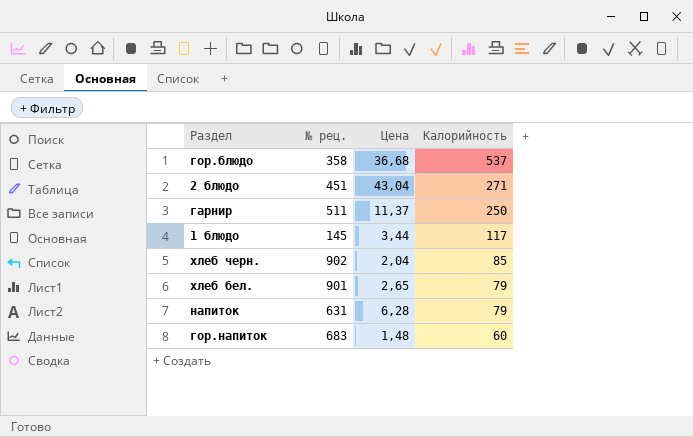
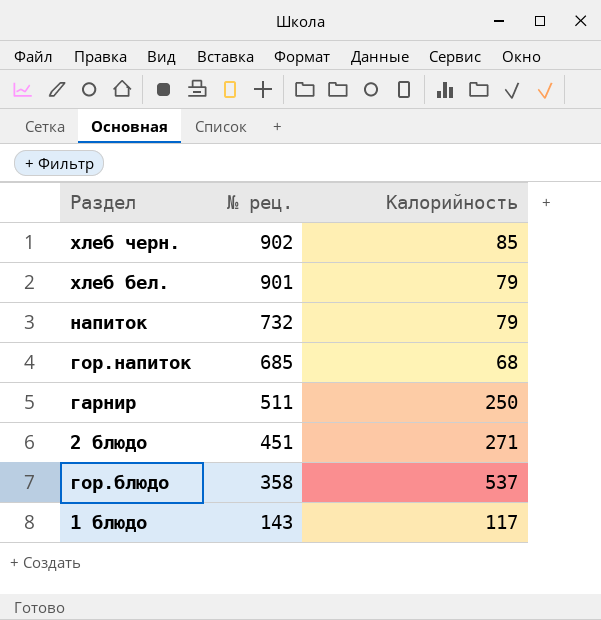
row order: Калорийность descending -> № рец. descending
column Цена | position: 3 -> none
напиток | № рец.: 631 -> 732
гор.напиток | № рец.: 683 -> 685
гор.напиток | Калорийность: 60 -> 68
1 блюдо | № рец.: 145 -> 143

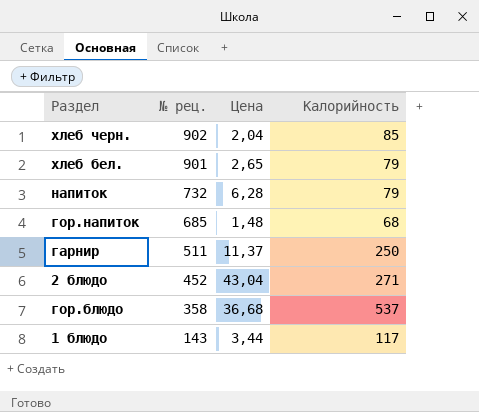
column Цена | position: none -> 3
2 блюдо | № рец.: 451 -> 452

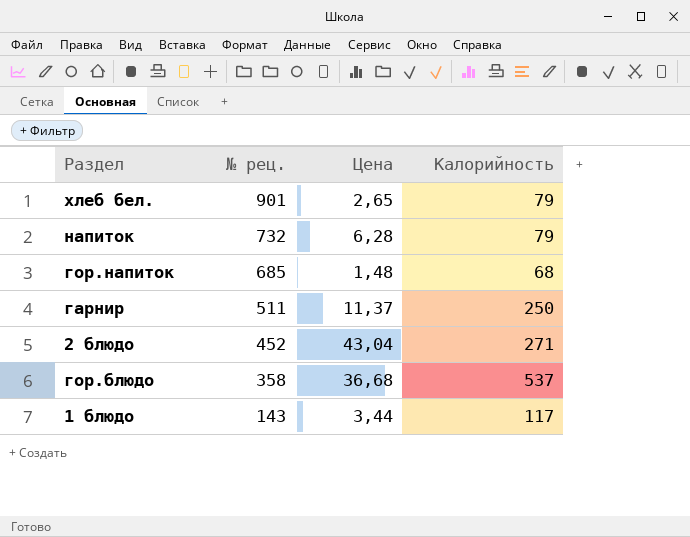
row хлеб черн.: 902 | 2,04 | 85 -> none

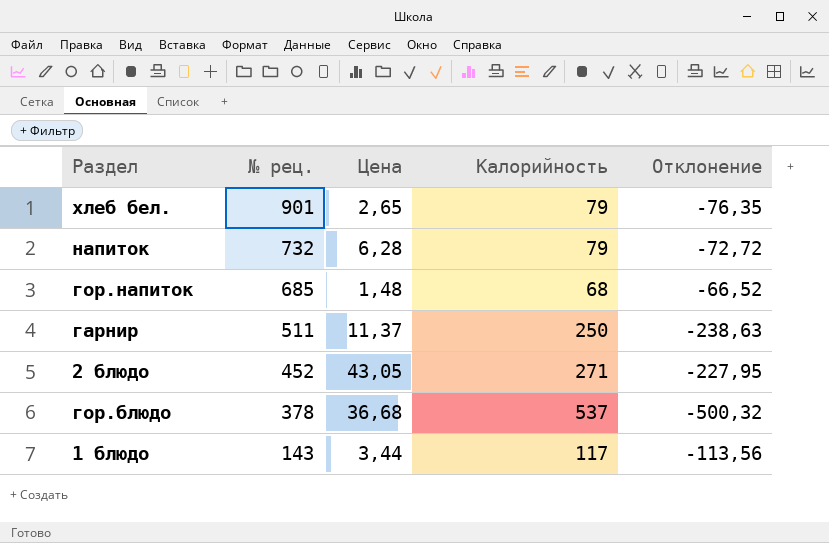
column Отклонение | formula: none -> [Цена] - [Калорийность]
2 блюдо | Цена: 43,04 -> 43,05
гор.блюдо | № рец.: 358 -> 378

